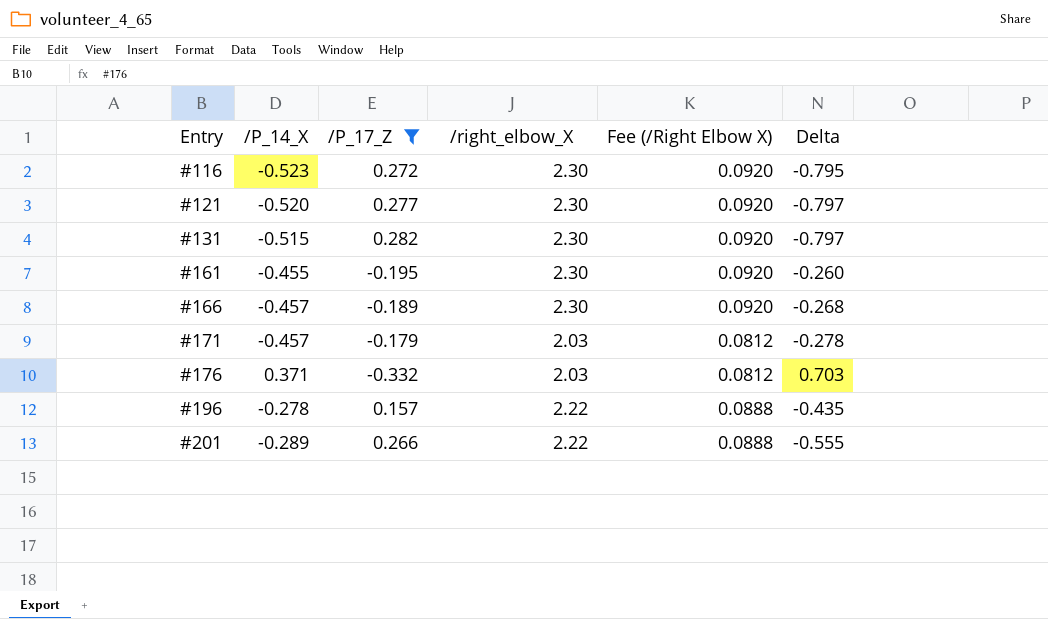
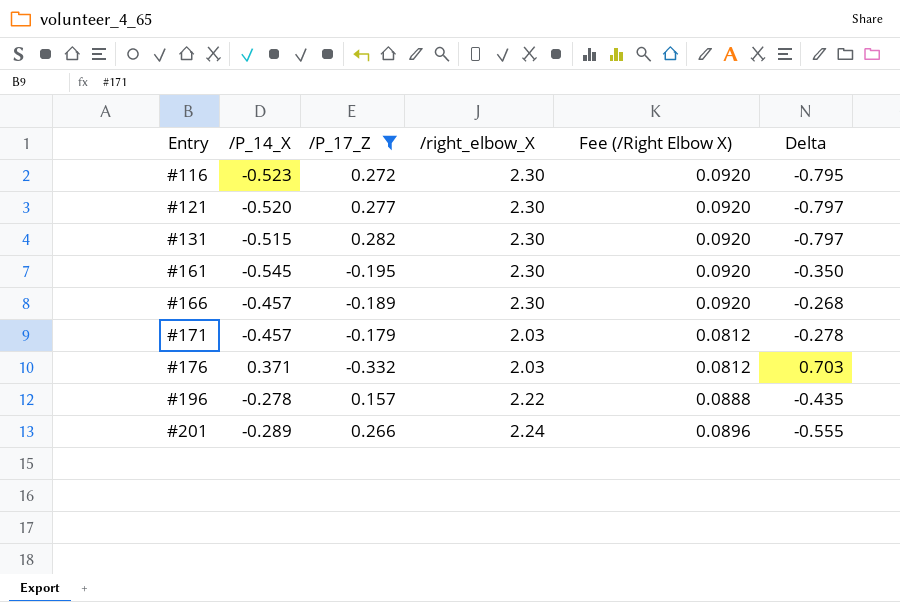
#161 | /P_14_X: -0.455 -> -0.545
#161 | Delta: -0.260 -> -0.350
#201 | /right_elbow_X: 2.22 -> 2.24
#201 | Fee (/Right Elbow X): 0.0888 -> 0.0896

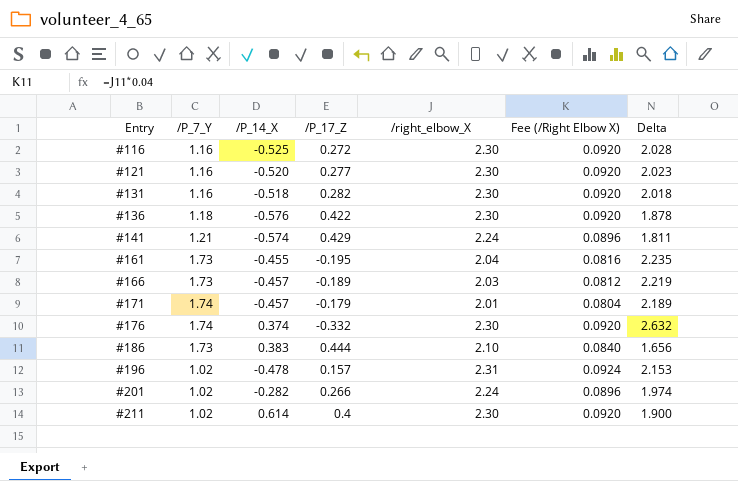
filter: /P_17_Z <= 0.282 -> none
column /P_7_Y | position: none -> 2
column Delta | formula: [/P_14_X] - [/P_17_Z] -> [/right_elbow_X] - [/P_17_Z]
#116 | /P_14_X: -0.523 -> -0.525
#131 | /P_14_X: -0.515 -> -0.518
#161 | /P_14_X: -0.545 -> -0.455
#161 | /right_elbow_X: 2.30 -> 2.04
#161 | Fee (/Right Elbow X): 0.0920 -> 0.0816
#166 | /right_elbow_X: 2.30 -> 2.03
#166 | Fee (/Right Elbow X): 0.0920 -> 0.0812
#171 | /right_elbow_X: 2.03 -> 2.01
#171 | Fee (/Right Elbow X): 0.0812 -> 0.0804
#176 | /P_14_X: 0.371 -> 0.374
#176 | /right_elbow_X: 2.03 -> 2.30
#176 | Fee (/Right Elbow X): 0.0812 -> 0.0920
#196 | /P_14_X: -0.278 -> -0.478
#196 | /right_elbow_X: 2.22 -> 2.31
#196 | Fee (/Right Elbow X): 0.0888 -> 0.0924
#201 | /P_14_X: -0.289 -> -0.282

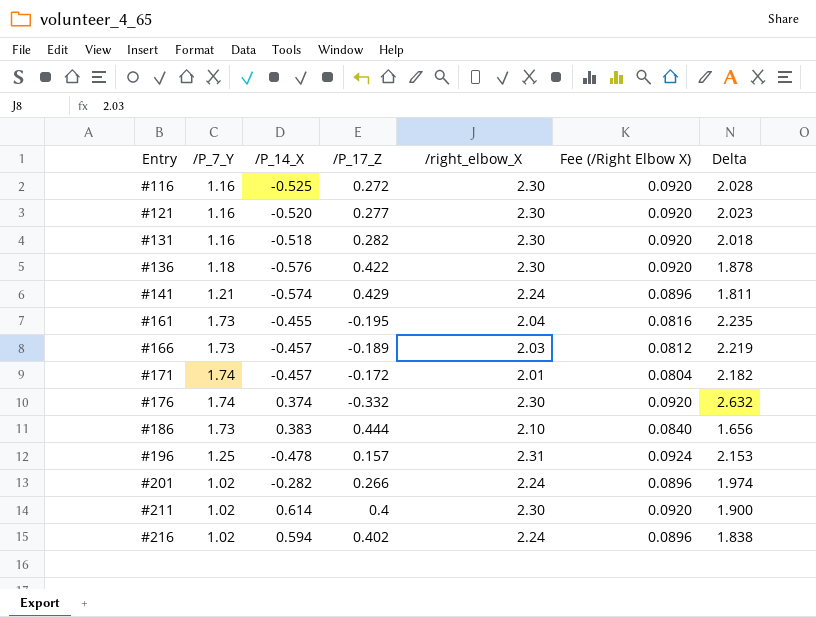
#171 | /P_17_Z: -0.179 -> -0.172
#171 | Delta: 2.189 -> 2.182
#196 | /P_7_Y: 1.02 -> 1.25
row #216: none -> 1.02 | 0.594 | 0.402 | 2.24 | 0.0896 | 1.838

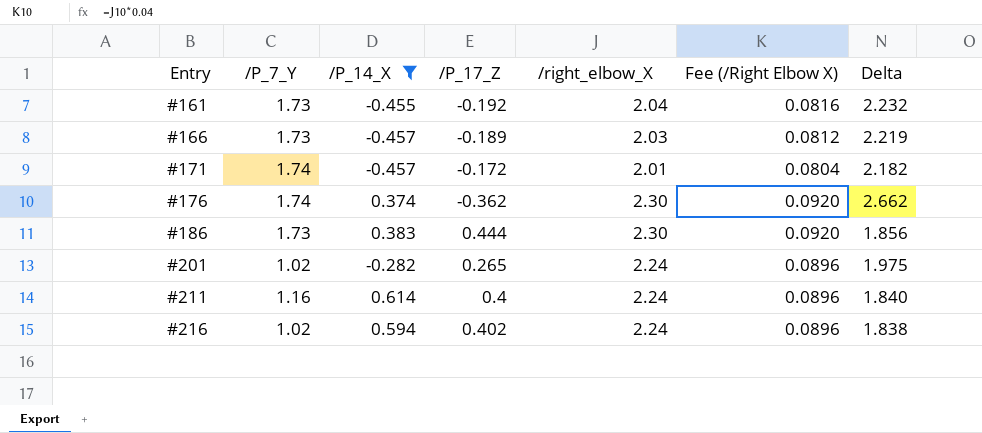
filter: none -> /P_14_X >= -0.457
#161 | /P_17_Z: -0.195 -> -0.192
#161 | Delta: 2.235 -> 2.232
#176 | /P_17_Z: -0.332 -> -0.362
#176 | Delta: 2.632 -> 2.662
#186 | /right_elbow_X: 2.10 -> 2.30
#186 | Fee (/Right Elbow X): 0.0840 -> 0.0920
#186 | Delta: 1.656 -> 1.856
#201 | /P_17_Z: 0.266 -> 0.265
#201 | Delta: 1.974 -> 1.975
#211 | /P_7_Y: 1.02 -> 1.16
#211 | /right_elbow_X: 2.30 -> 2.24
#211 | Fee (/Right Elbow X): 0.0920 -> 0.0896
#211 | Delta: 1.900 -> 1.840

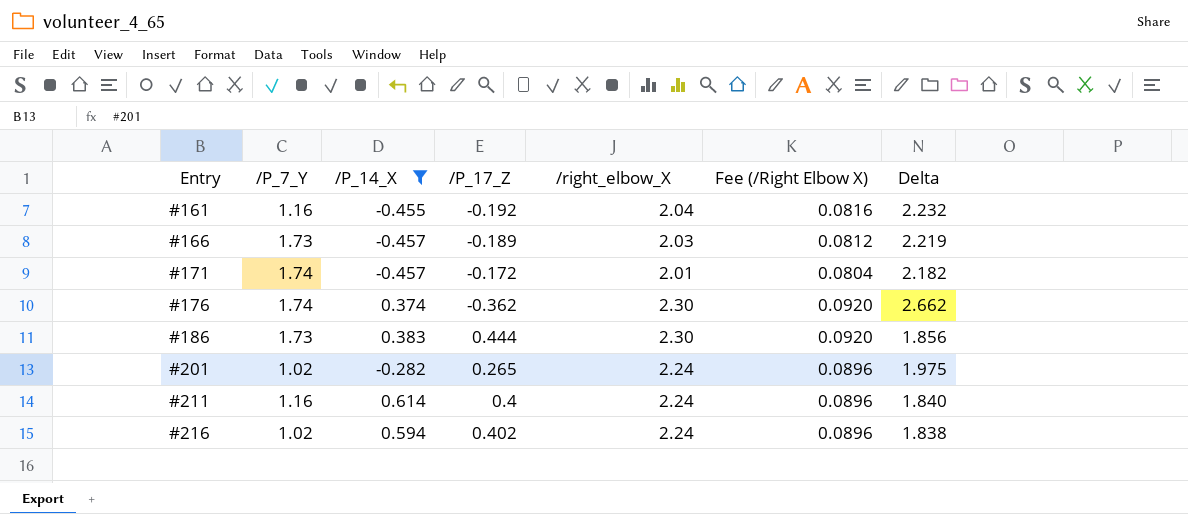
#161 | /P_7_Y: 1.73 -> 1.16

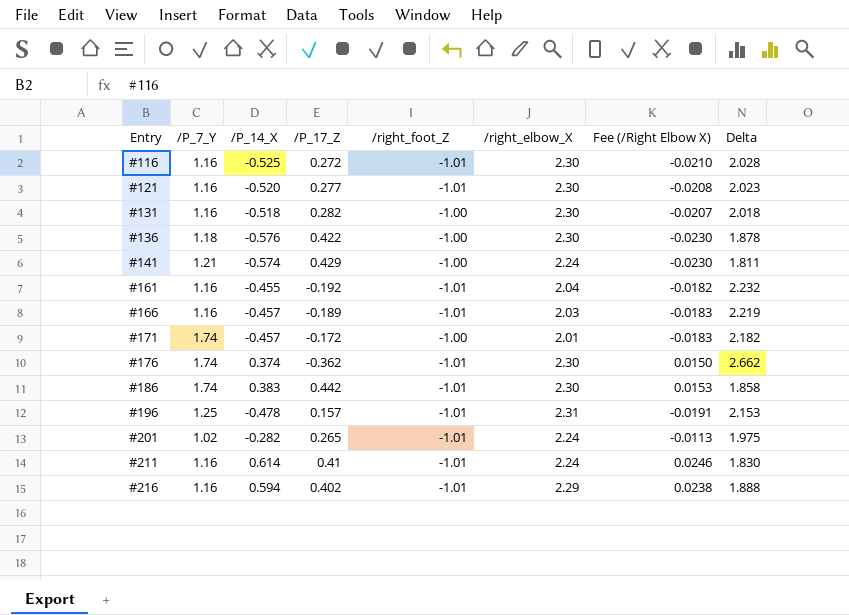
filter: /P_14_X >= -0.457 -> none
column /right_foot_Z | position: none -> 5
column Fee (/Right Elbow X) | formula: [/right_elbow_X] * 0.04 -> [/P_14_X] * 0.04
#166 | /P_7_Y: 1.73 -> 1.16
#186 | /P_7_Y: 1.73 -> 1.74
#186 | /P_17_Z: 0.444 -> 0.442
#186 | Delta: 1.856 -> 1.858
#211 | /P_17_Z: 0.4 -> 0.41
#211 | Delta: 1.840 -> 1.830
#216 | /P_7_Y: 1.02 -> 1.16
#216 | /right_elbow_X: 2.24 -> 2.29
#216 | Delta: 1.838 -> 1.888

